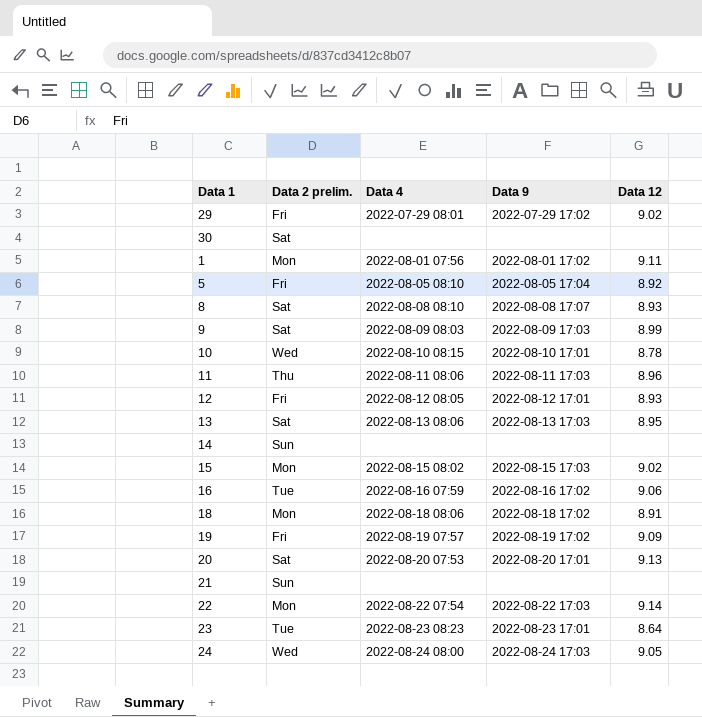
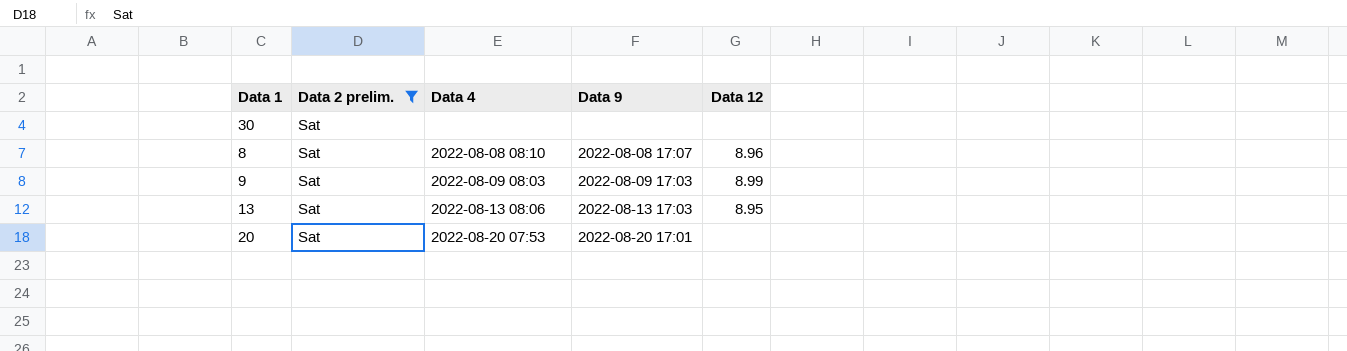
filter: none -> Data 2 prelim. = Sat
8 | Data 12: 8.93 -> 8.96
20 | Data 12: 9.13 -> none

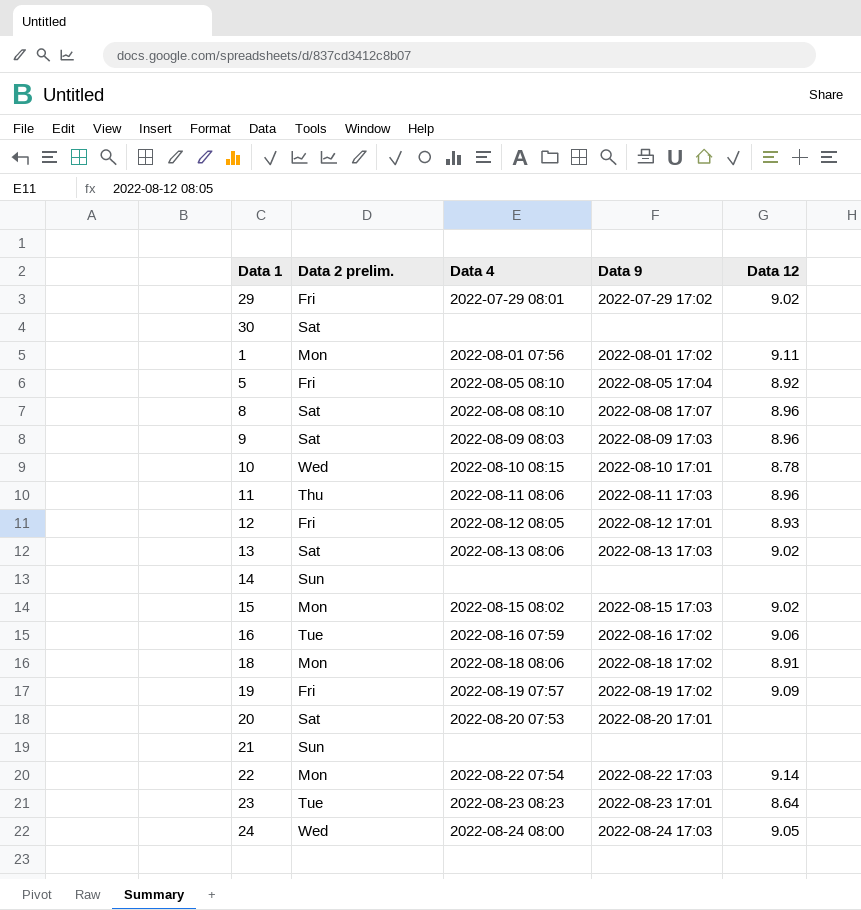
filter: Data 2 prelim. = Sat -> none
9 | Data 12: 8.99 -> 8.96
13 | Data 12: 8.95 -> 9.02

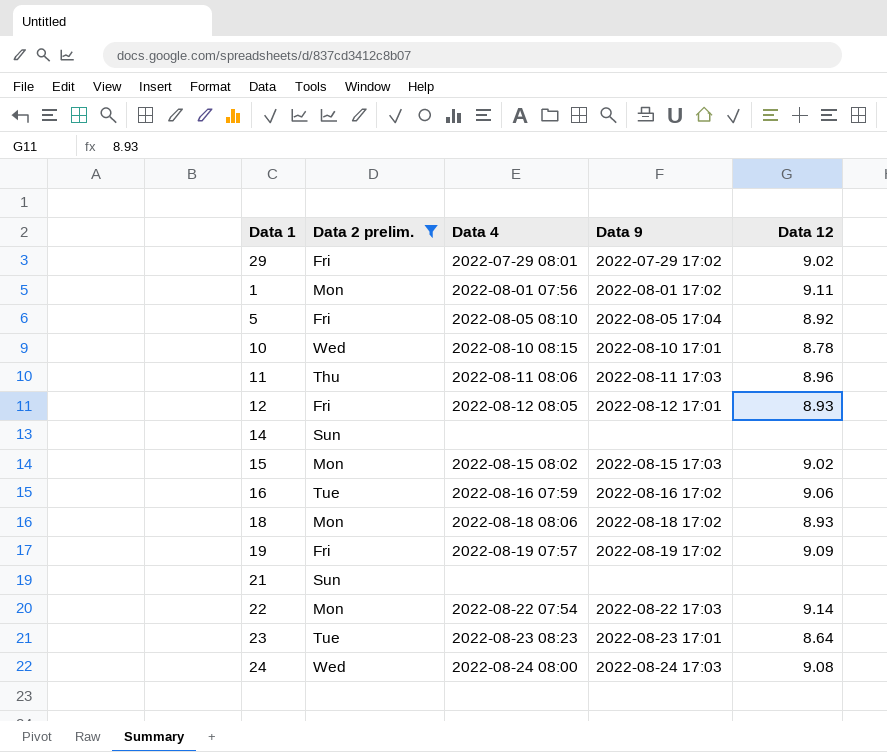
filter: none -> Data 2 prelim. != Sat
18 | Data 12: 8.91 -> 8.93
24 | Data 12: 9.05 -> 9.08

